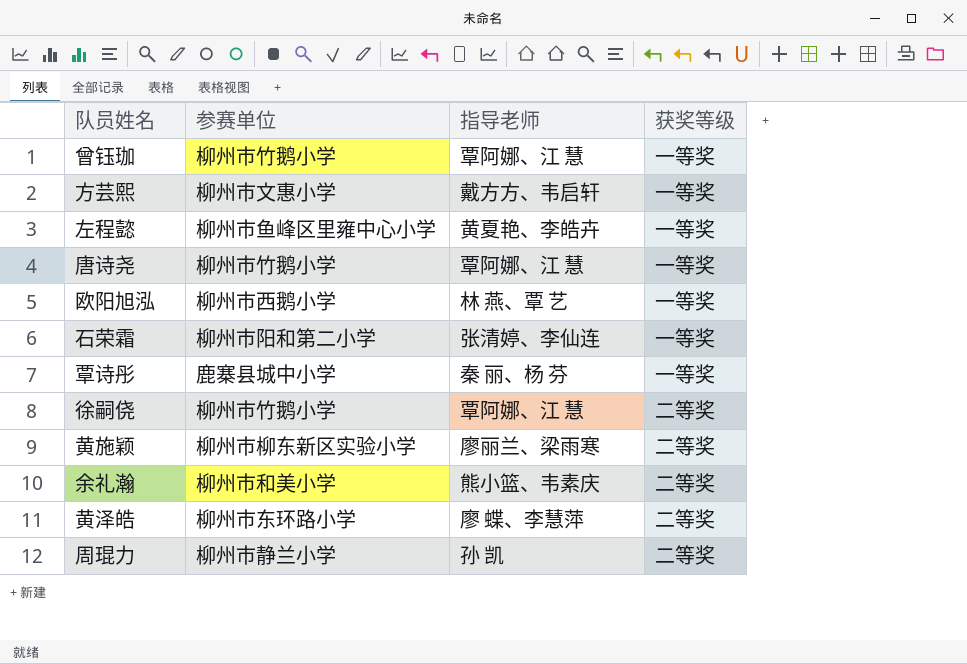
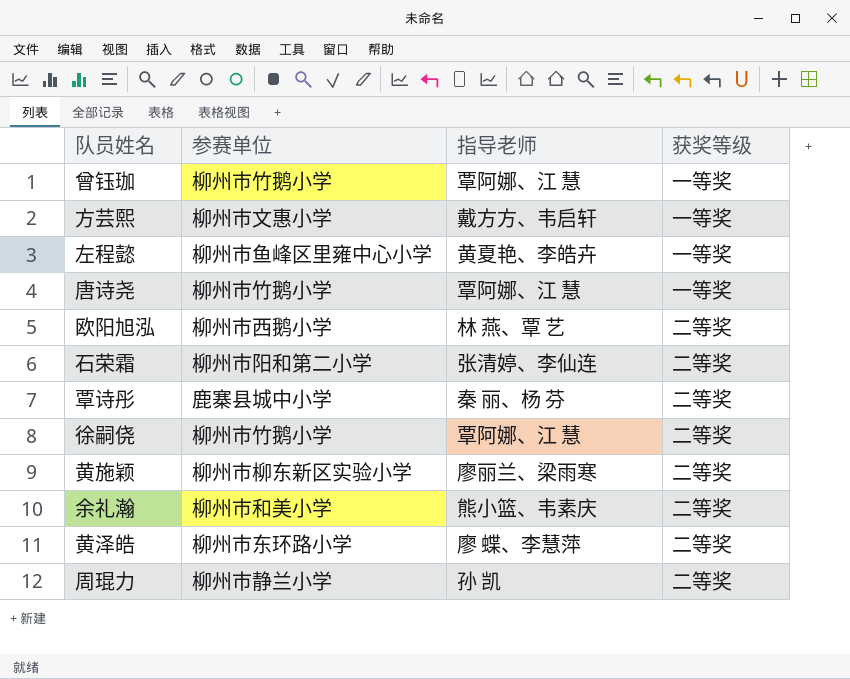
欧阳旭泓 | 获奖等级: 一等奖 -> 二等奖
石荣霜 | 获奖等级: 一等奖 -> 二等奖
覃诗彤 | 获奖等级: 一等奖 -> 二等奖

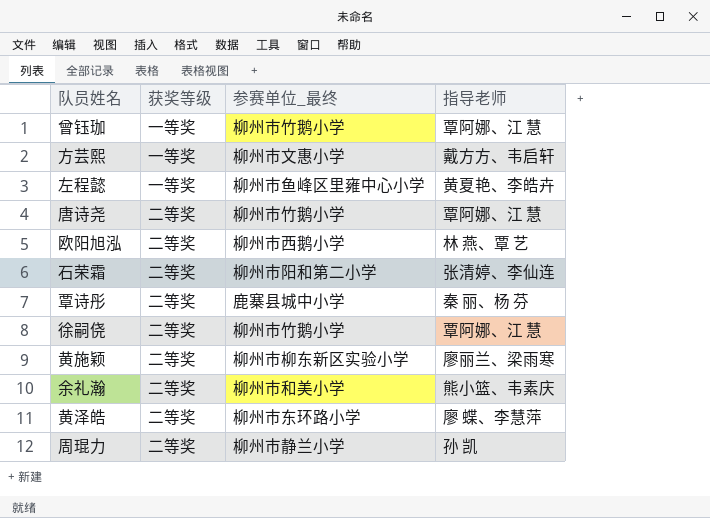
column 获奖等级 | position: 4 -> 2
column name: 参赛单位 -> 参赛单位_最终
唐诗尧 | 获奖等级: 一等奖 -> 二等奖

